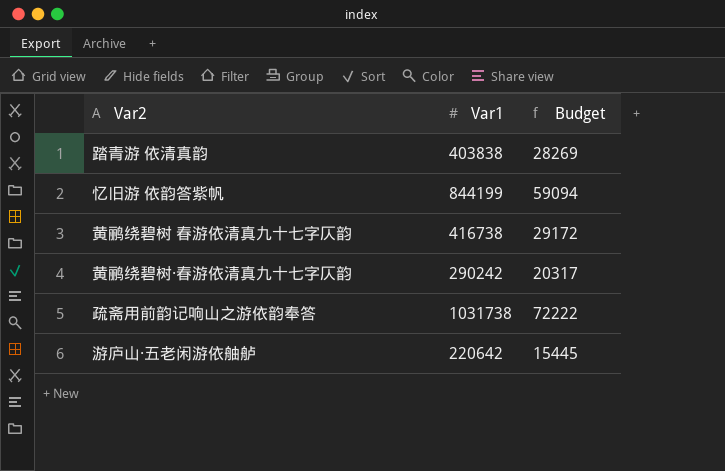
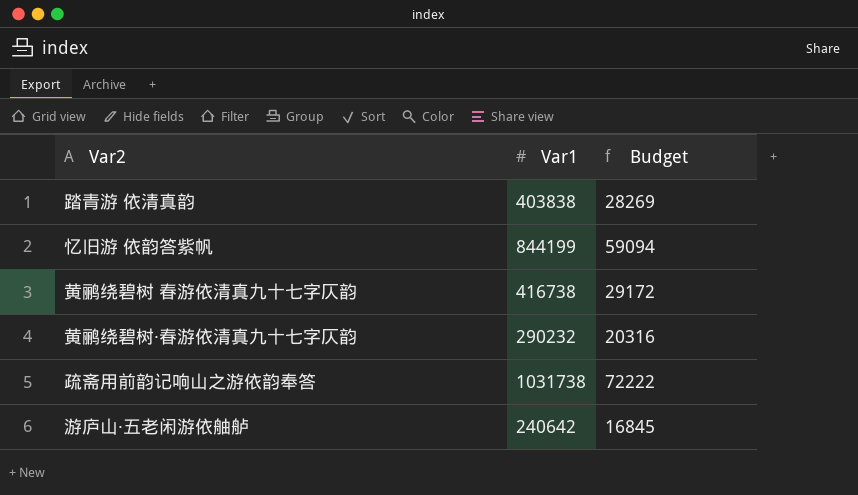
黄鹂绕碧树·春游依清真九十七字仄韵 | Var1: 290242 -> 290232
黄鹂绕碧树·春游依清真九十七字仄韵 | Budget: 20317 -> 20316
游庐山·五老闲游依舳舻 | Var1: 220642 -> 240642
游庐山·五老闲游依舳舻 | Budget: 15445 -> 16845

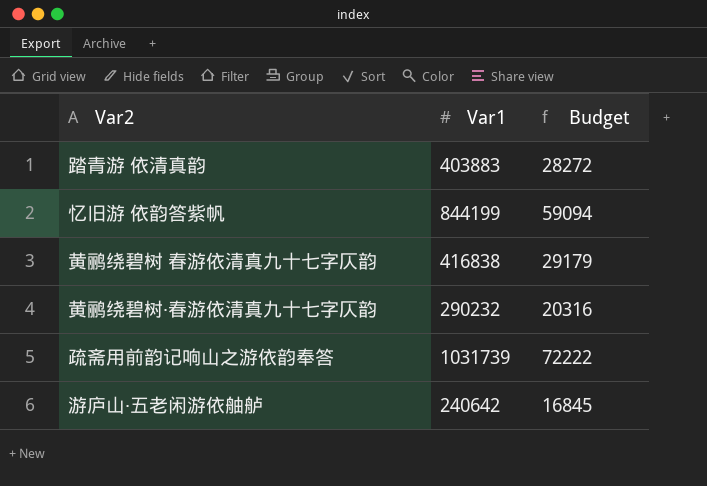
踏青游 依清真韵 | Var1: 403838 -> 403883
踏青游 依清真韵 | Budget: 28269 -> 28272
黄鹂绕碧树 春游依清真九十七字仄韵 | Var1: 416738 -> 416838
黄鹂绕碧树 春游依清真九十七字仄韵 | Budget: 29172 -> 29179
疏斋用前韵记响山之游依韵奉答 | Var1: 1031738 -> 1031739

